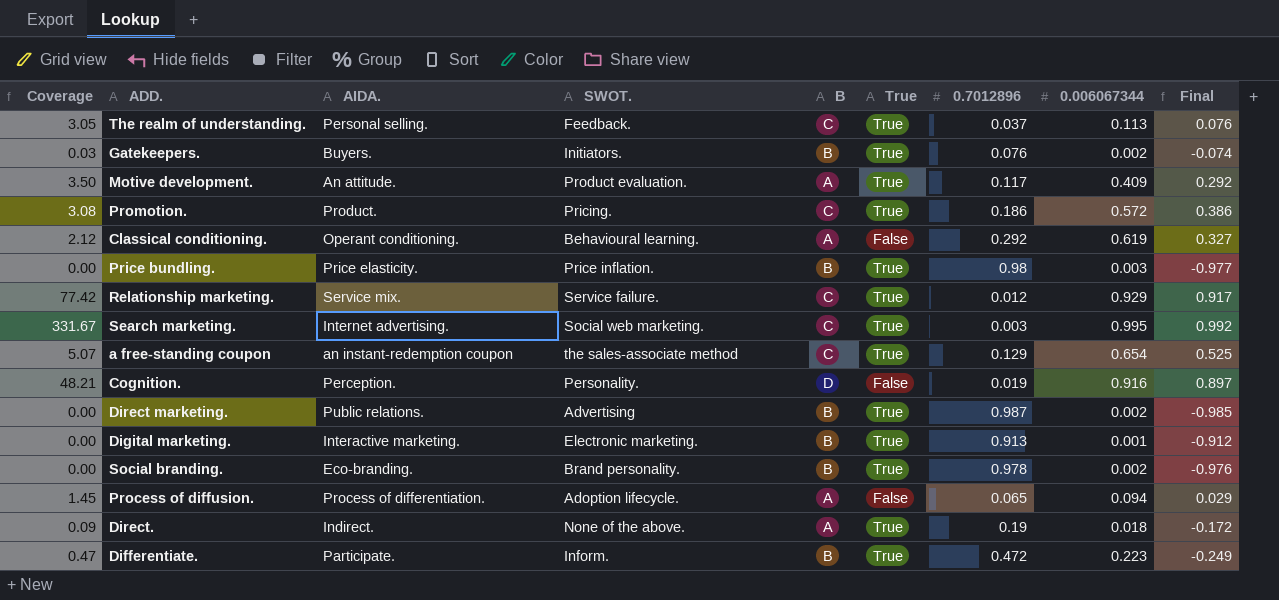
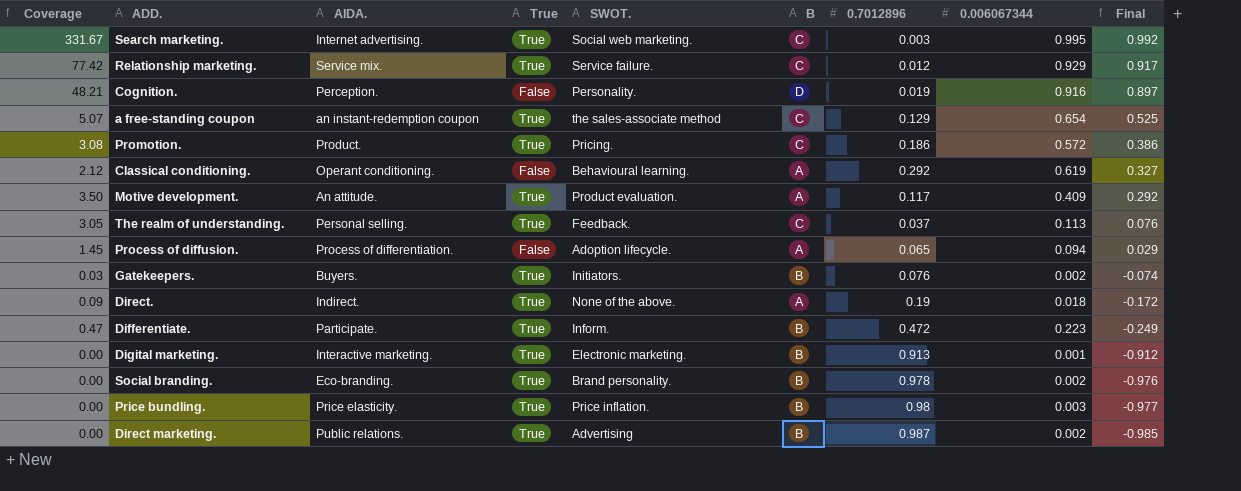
row order: none -> Final descending
column True | position: 6 -> 4

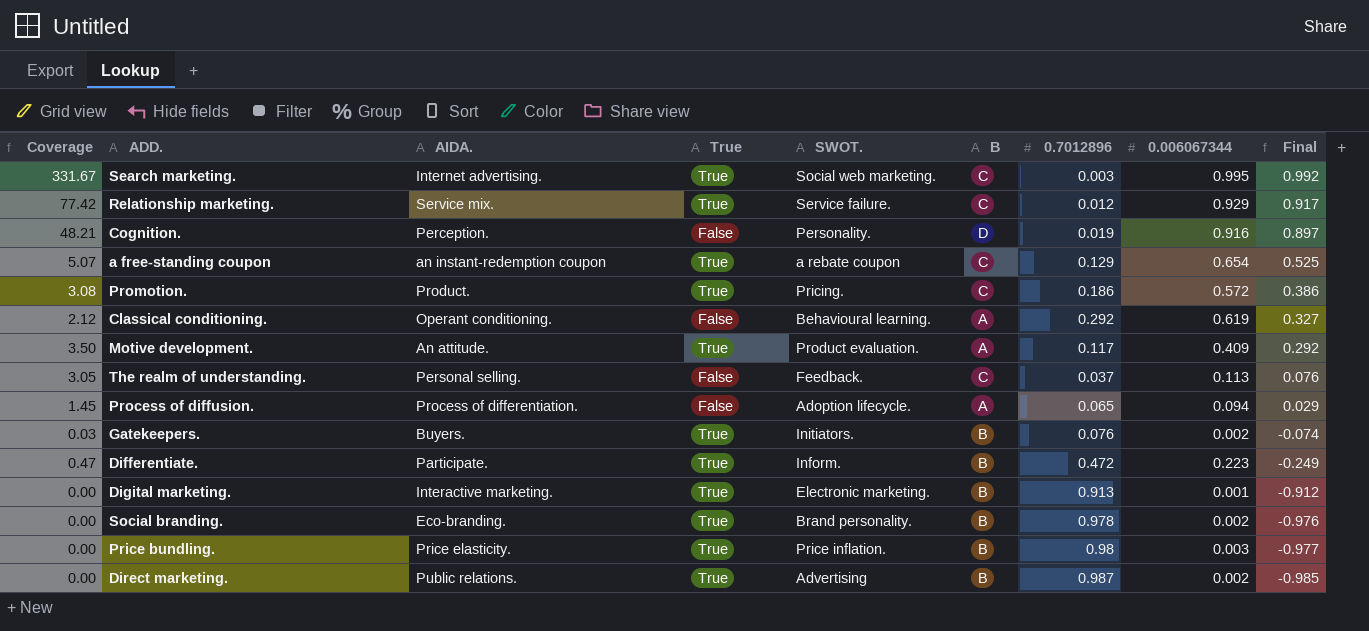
row Direct.: 0.09 | Indirect. | True | None of the above. | A | 0.19 | 0.018 | -0.172 -> none
a free-standing coupon | SWOT.: the sales-associate method -> a rebate coupon
The realm of understanding. | True: True -> False

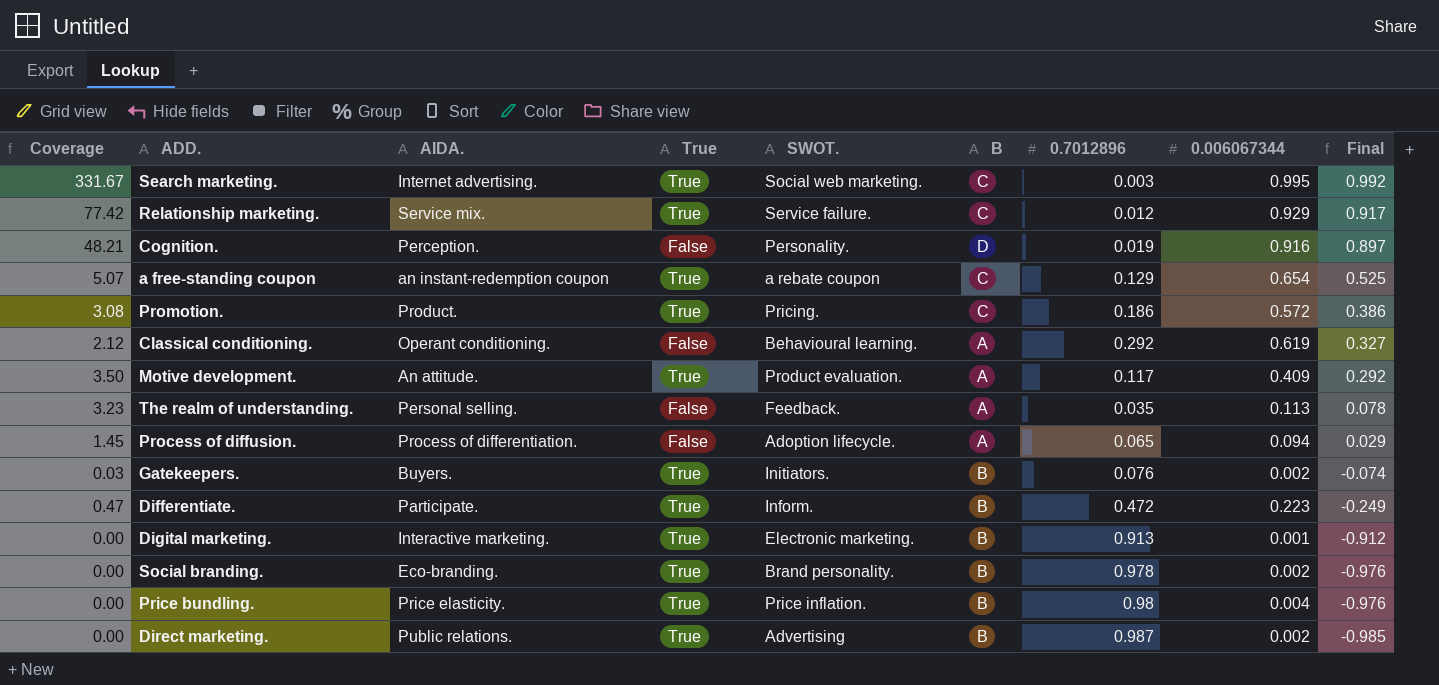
The realm of understanding. | Coverage: 3.05 -> 3.23
The realm of understanding. | B: C -> A
The realm of understanding. | 0.7012896: 0.037 -> 0.035
The realm of understanding. | Final: 0.076 -> 0.078
Price bundling. | 0.006067344: 0.003 -> 0.004
Price bundling. | Final: -0.977 -> -0.976

